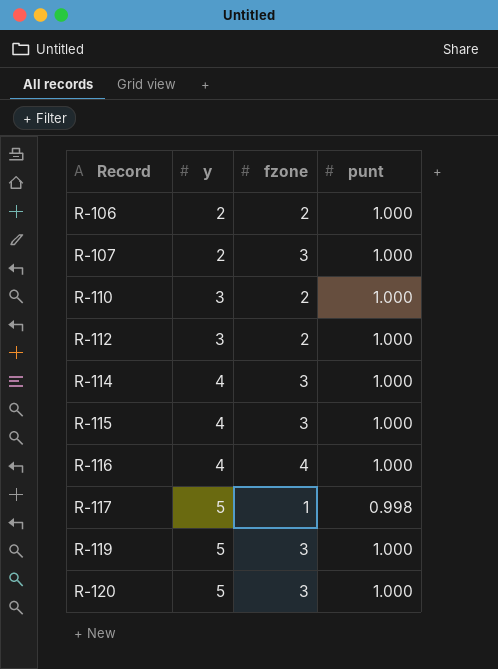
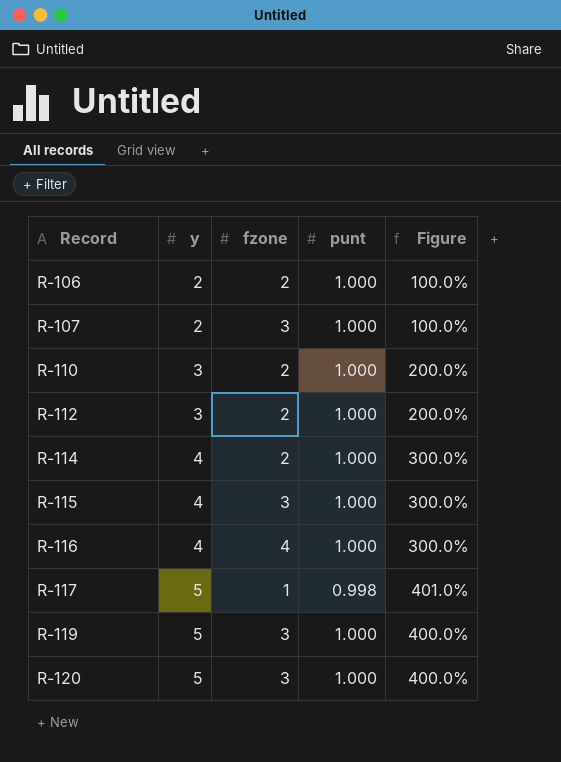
column Figure | formula: none -> ([y] - [punt]) / [punt]
R-114 | fzone: 3 -> 2

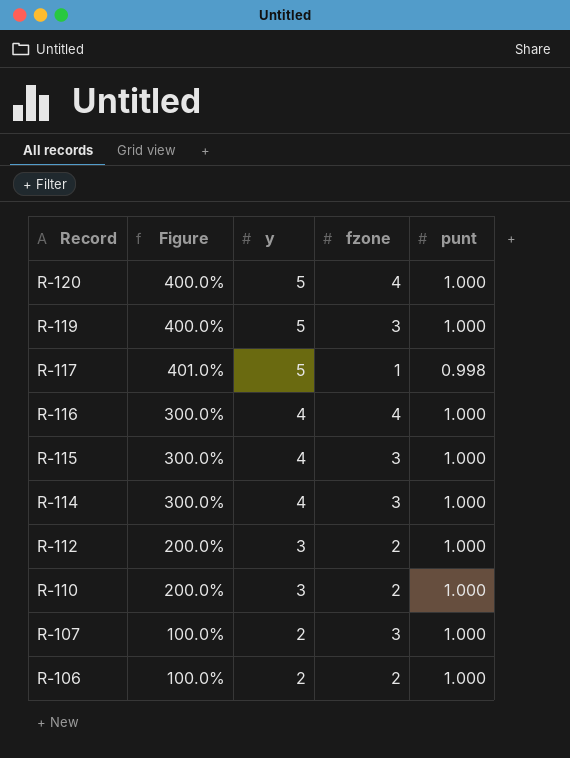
row order: Record ascending -> Record descending
column Figure | position: 5 -> 2
R-120 | fzone: 3 -> 4
R-114 | fzone: 2 -> 3

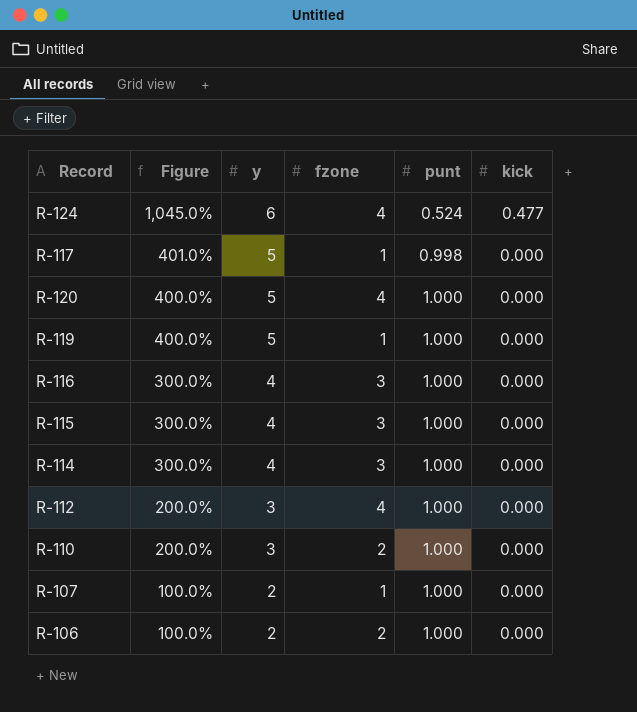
row order: Record descending -> Figure descending
column kick | position: none -> 6
row R-124: none -> 1,045.0% | 6 | 4 | 0.524 | 0.477
R-119 | fzone: 3 -> 1
R-116 | fzone: 4 -> 3
R-112 | fzone: 2 -> 4
R-107 | fzone: 3 -> 1

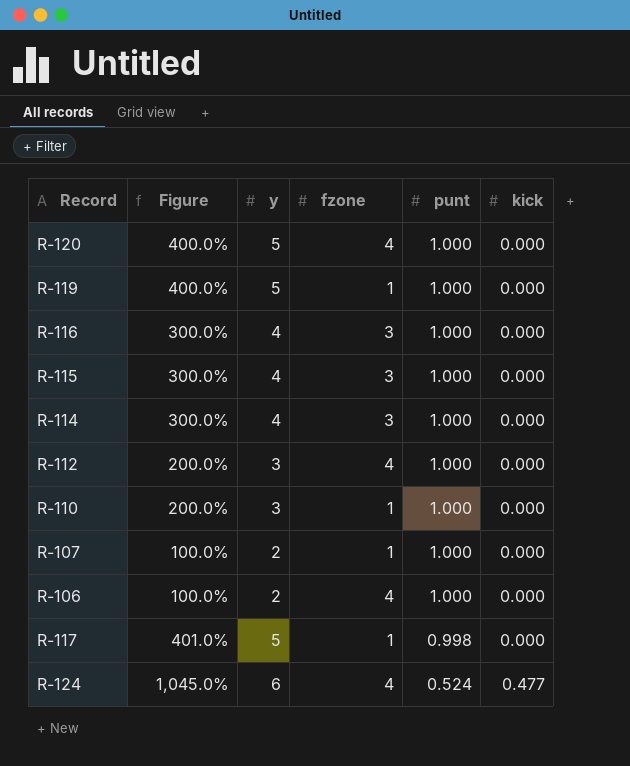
row order: Figure descending -> punt descending
R-110 | fzone: 2 -> 1
R-106 | fzone: 2 -> 4

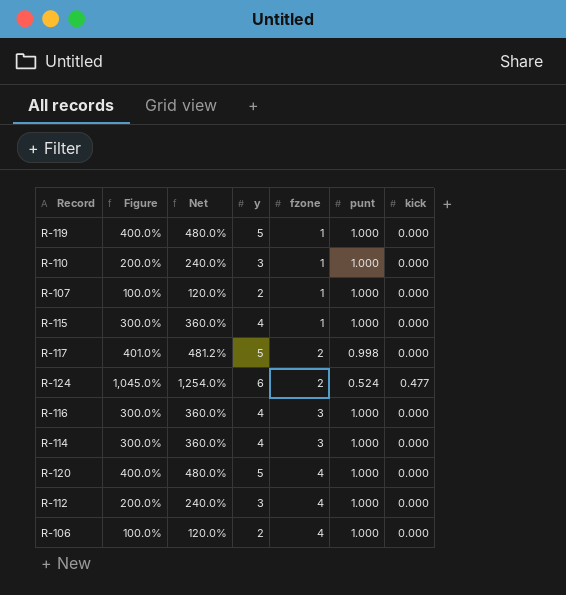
row order: punt descending -> fzone ascending
column Net | formula: none -> [Figure] * 1.2
R-115 | fzone: 3 -> 1
R-117 | fzone: 1 -> 2
R-124 | fzone: 4 -> 2

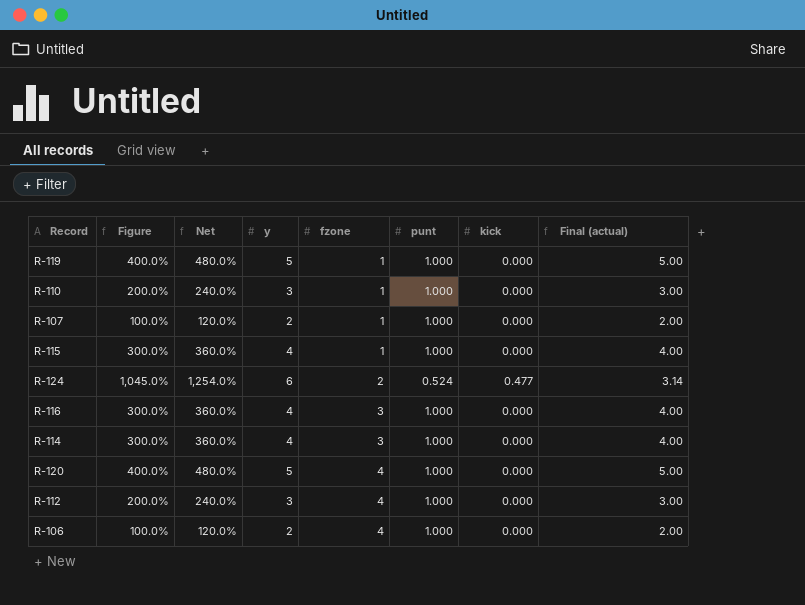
column Final (actual) | formula: none -> [y] * [punt]
row R-117: 401.0% | 481.2% | 5 | 2 | 0.998 | 0.000 -> none

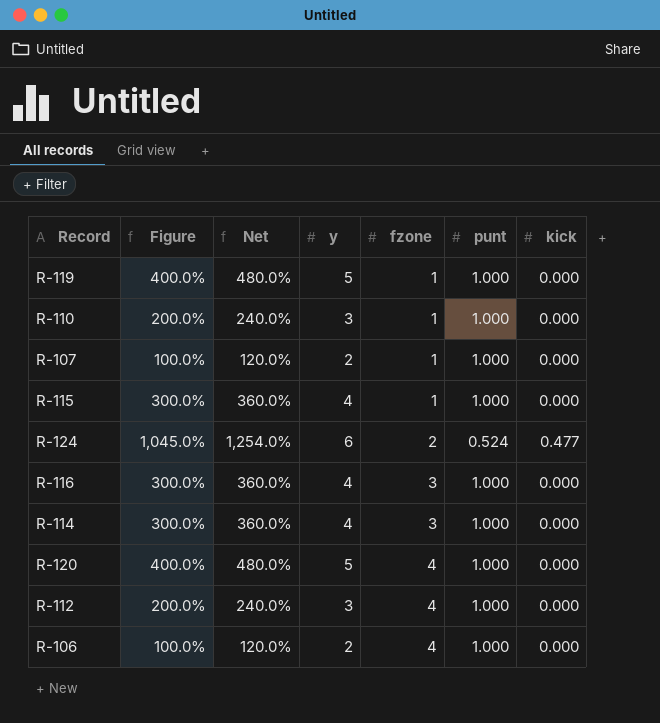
column Final (actual) | formula: [y] * [punt] -> none

